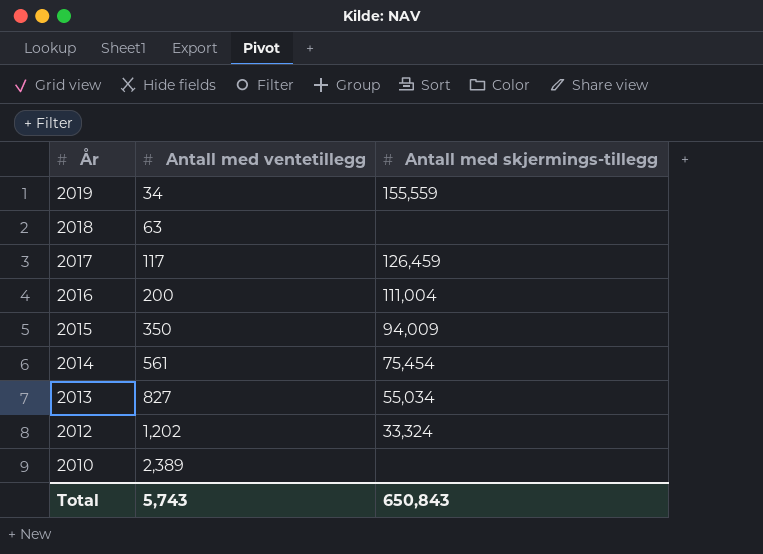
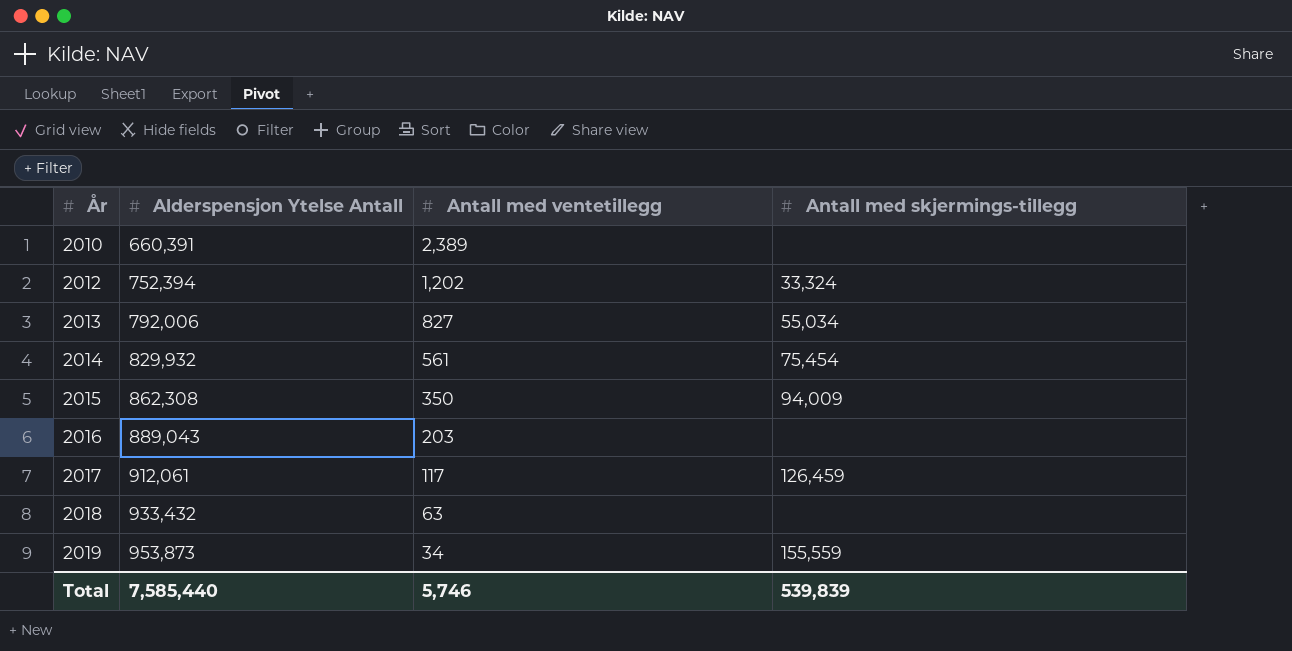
row order: År descending -> År ascending
column Alderspensjon Ytelse Antall | position: none -> 2
2016 | Antall med ventetillegg: 200 -> 203
2016 | Antall med skjermings-tillegg: 111,004 -> none
Total | Antall med ventetillegg: 5,743 -> 5,746
Total | Antall med skjermings-tillegg: 650,843 -> 539,839

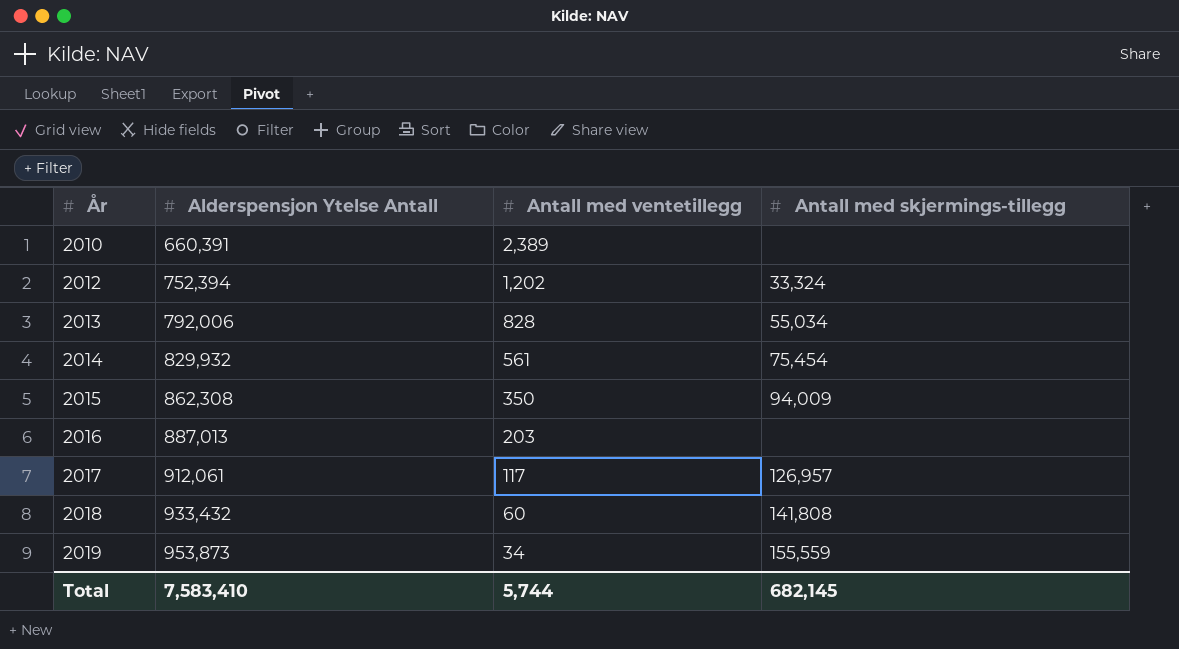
2013 | Antall med ventetillegg: 827 -> 828
2016 | Alderspensjon Ytelse Antall: 889,043 -> 887,013
2017 | Antall med skjermings-tillegg: 126,459 -> 126,957
2018 | Antall med ventetillegg: 63 -> 60
2018 | Antall med skjermings-tillegg: none -> 141,808
Total | Alderspensjon Ytelse Antall: 7,585,440 -> 7,583,410
Total | Antall med ventetillegg: 5,746 -> 5,744
Total | Antall med skjermings-tillegg: 539,839 -> 682,145

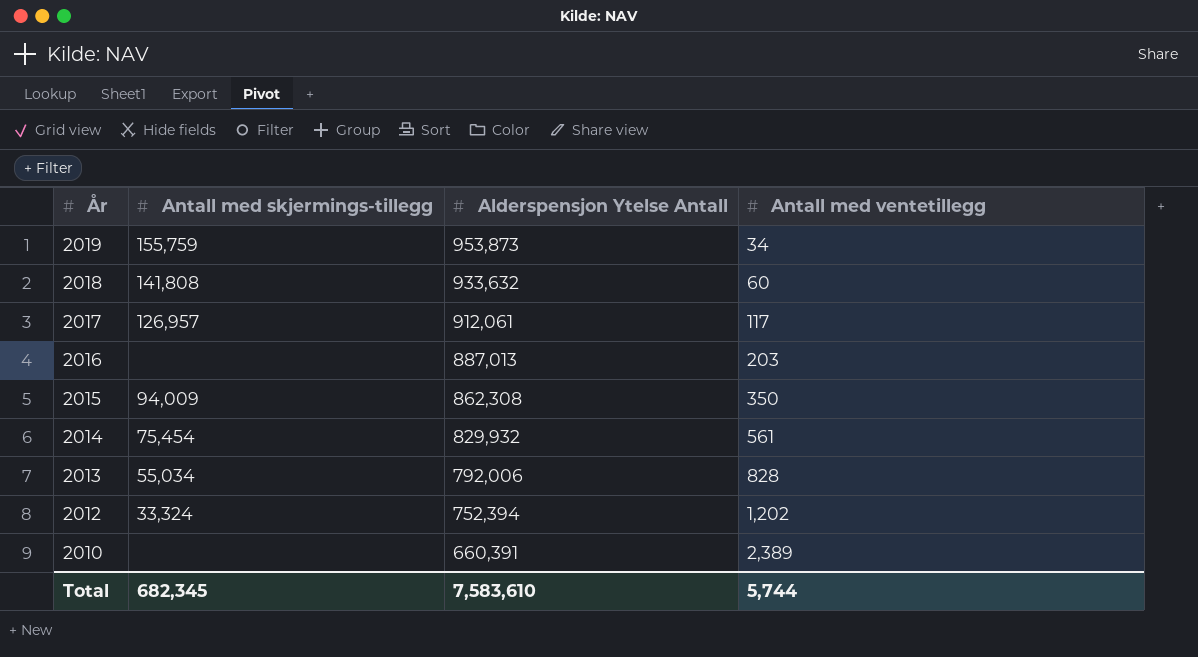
row order: År ascending -> År descending
column Antall med skjermings-tillegg | position: 4 -> 2
2019 | Antall med skjermings-tillegg: 155,559 -> 155,759
2018 | Alderspensjon Ytelse Antall: 933,432 -> 933,632
Total | Antall med skjermings-tillegg: 682,145 -> 682,345
Total | Alderspensjon Ytelse Antall: 7,583,410 -> 7,583,610

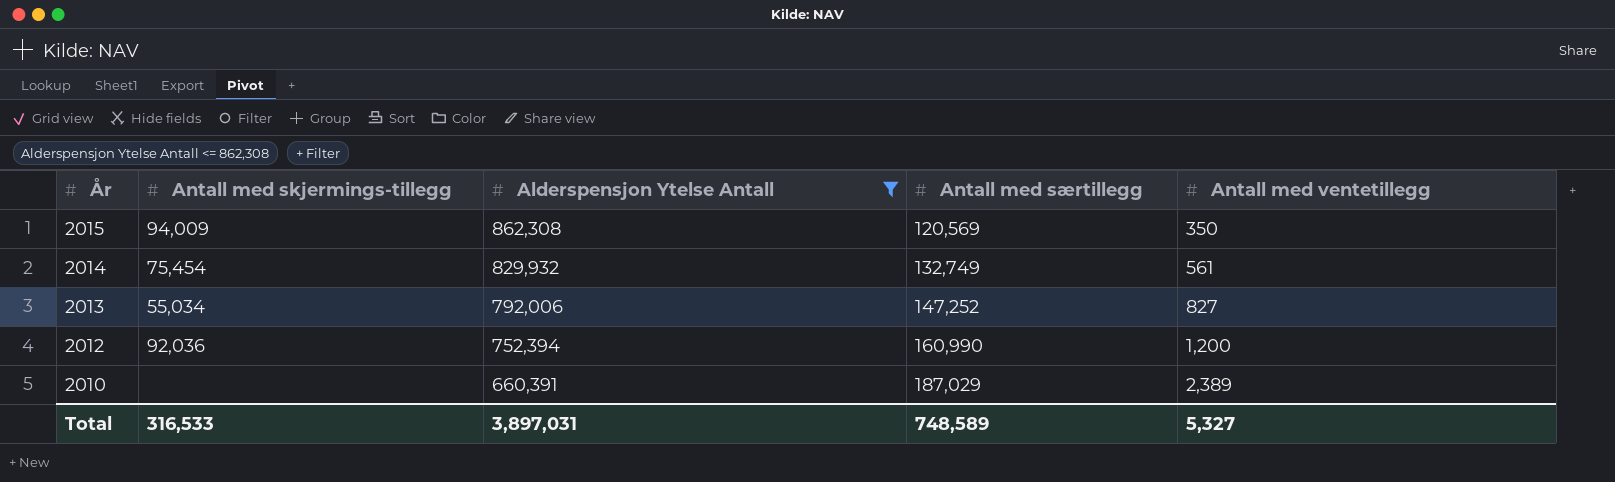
filter: none -> Alderspensjon Ytelse Antall <= 862,308
column Antall med særtillegg | position: none -> 4
2013 | Antall med ventetillegg: 828 -> 827
2012 | Antall med skjermings-tillegg: 33,324 -> 92,036
2012 | Antall med ventetillegg: 1,202 -> 1,200
Total | Antall med skjermings-tillegg: 682,345 -> 316,533
Total | Alderspensjon Ytelse Antall: 7,583,610 -> 3,897,031
Total | Antall med ventetillegg: 5,744 -> 5,327

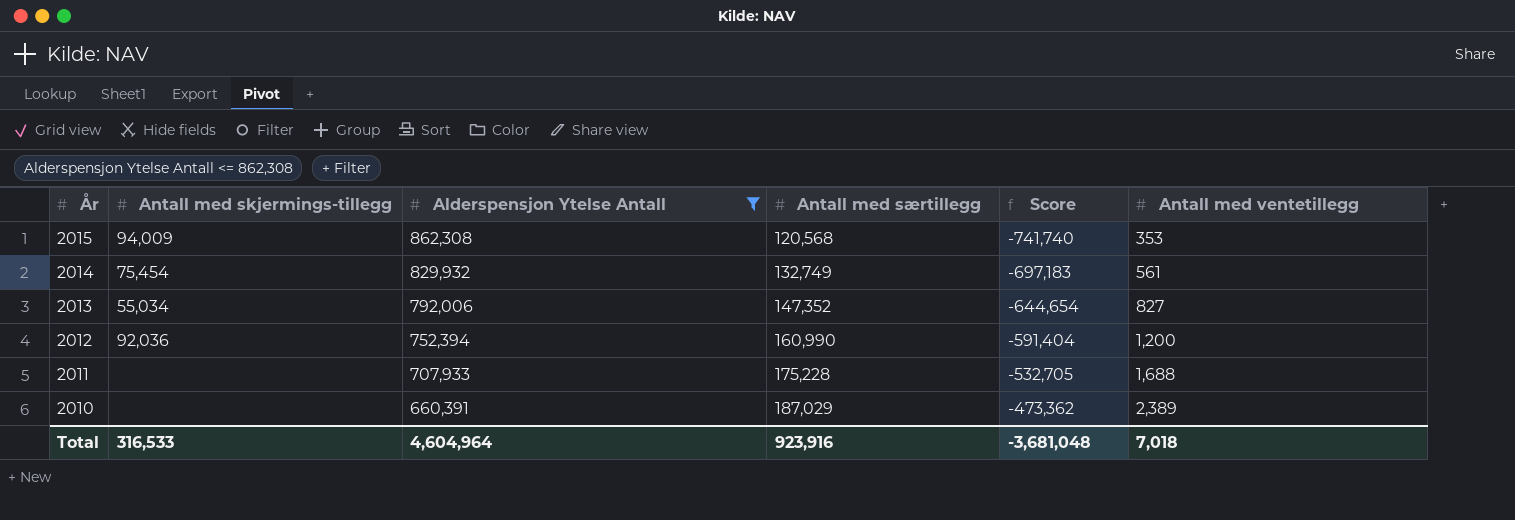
column Score | formula: none -> [Antall med særtillegg] - [Alderspensjon Ytelse Antall]
2015 | Antall med særtillegg: 120,569 -> 120,568
2015 | Antall med ventetillegg: 350 -> 353
2013 | Antall med særtillegg: 147,252 -> 147,352
row 2011: none -> none | 707,933 | 175,228 | -532,705 | 1,688
Total | Alderspensjon Ytelse Antall: 3,897,031 -> 4,604,964
Total | Antall med særtillegg: 748,589 -> 923,916
Total | Antall med ventetillegg: 5,327 -> 7,018

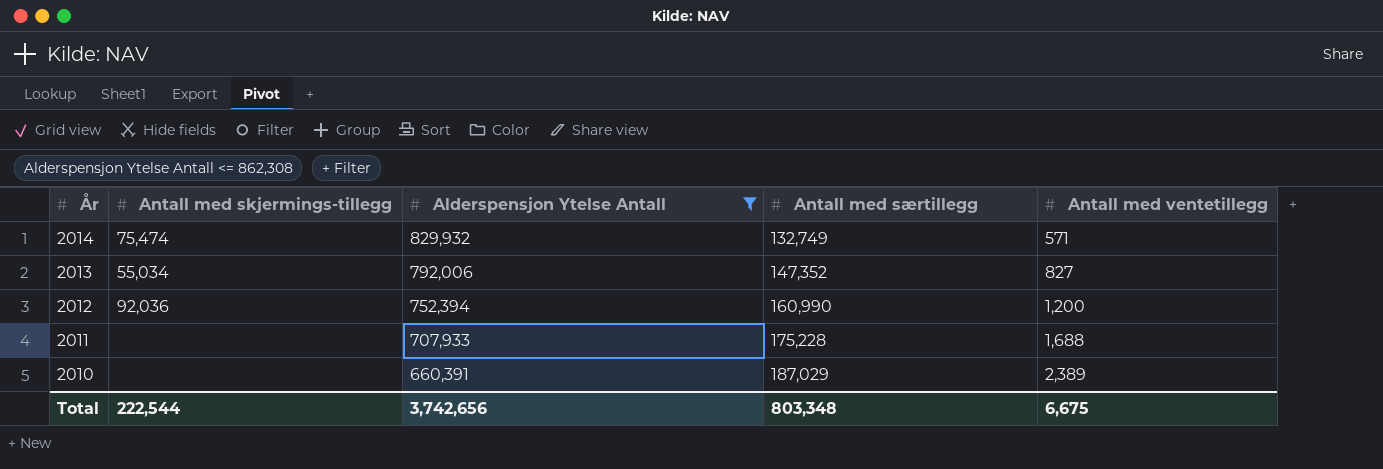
column Score | formula: [Antall med særtillegg] - [Alderspensjon Ytelse Antall] -> none
row 2015: 94,009 | 862,308 | 120,568 | -741,740 | 353 -> none
2014 | Antall med skjermings-tillegg: 75,454 -> 75,474
2014 | Antall med ventetillegg: 561 -> 571
Total | Antall med skjermings-tillegg: 316,533 -> 222,544
Total | Alderspensjon Ytelse Antall: 4,604,964 -> 3,742,656
Total | Antall med særtillegg: 923,916 -> 803,348
Total | Antall med ventetillegg: 7,018 -> 6,675

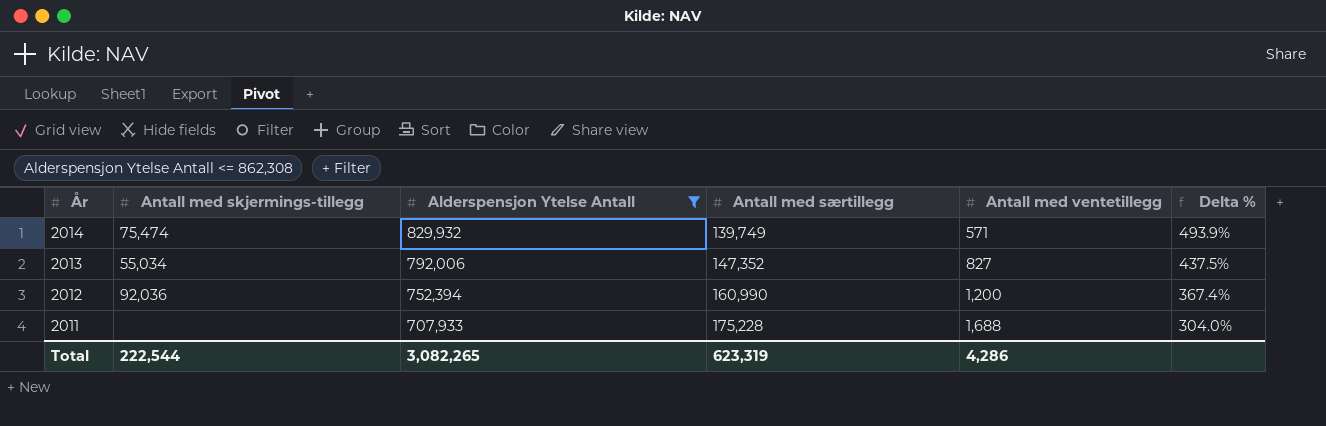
column Delta % | formula: none -> ([Alderspensjon Ytelse Antall] - [Antall med særtillegg]) / [Antall med særtillegg]
row 2010: none | 660,391 | 187,029 | 2,389 -> none
2014 | Antall med særtillegg: 132,749 -> 139,749
Total | Alderspensjon Ytelse Antall: 3,742,656 -> 3,082,265
Total | Antall med særtillegg: 803,348 -> 623,319
Total | Antall med ventetillegg: 6,675 -> 4,286

